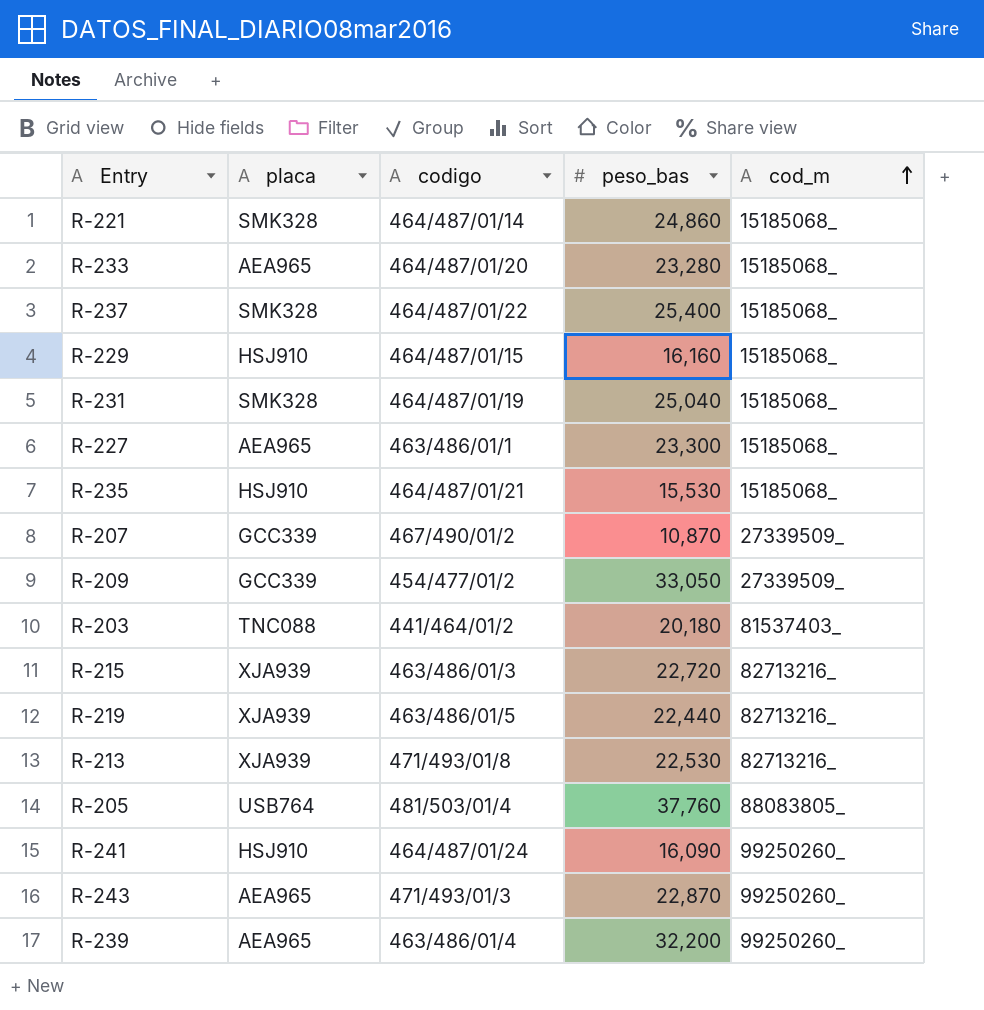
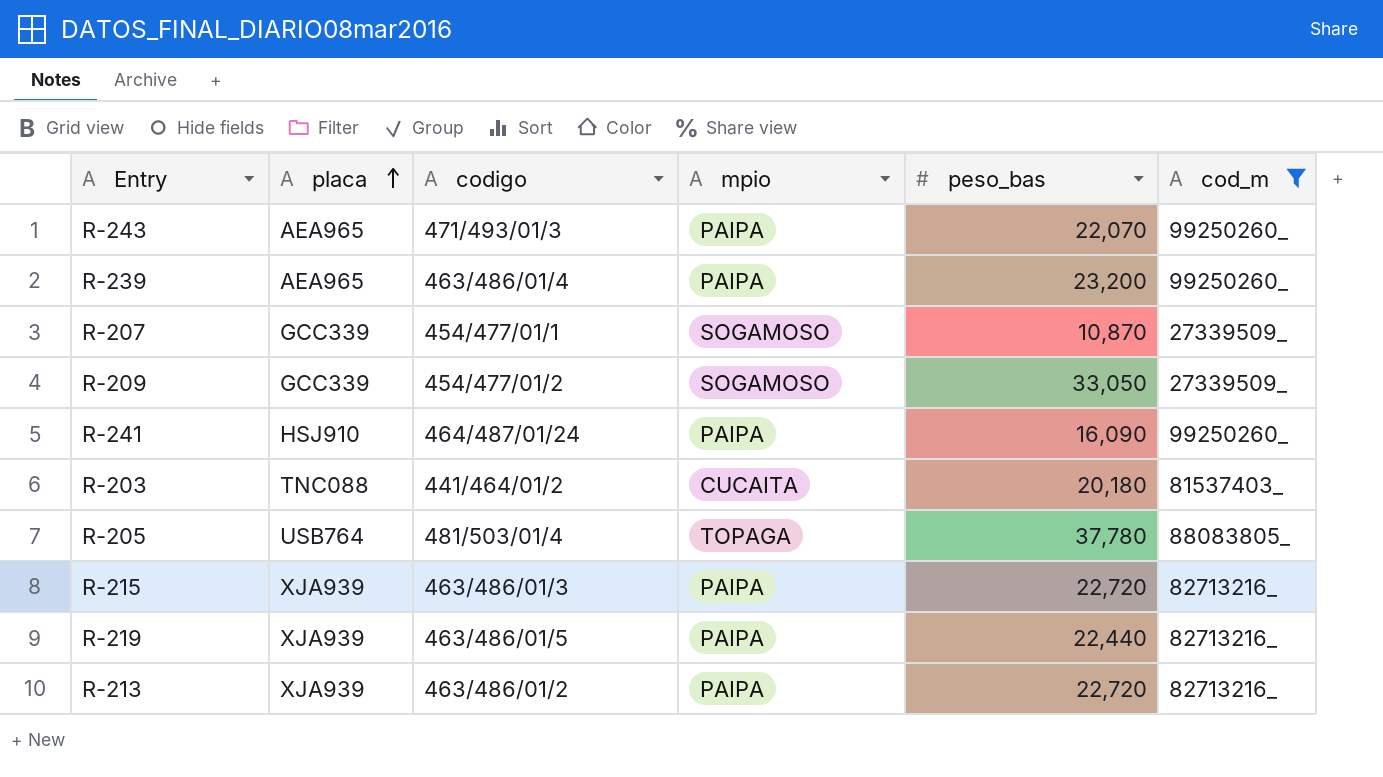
filter: none -> cod_m != 15185068_
row order: cod_m ascending -> placa ascending
column mpio | position: none -> 4
R-243 | peso_bas: 22,870 -> 22,070
R-239 | peso_bas: 32,200 -> 23,200
R-207 | codigo: 467/490/01/2 -> 454/477/01/1
R-205 | peso_bas: 37,760 -> 37,780
R-213 | codigo: 471/493/01/8 -> 463/486/01/2
R-213 | peso_bas: 22,530 -> 22,720

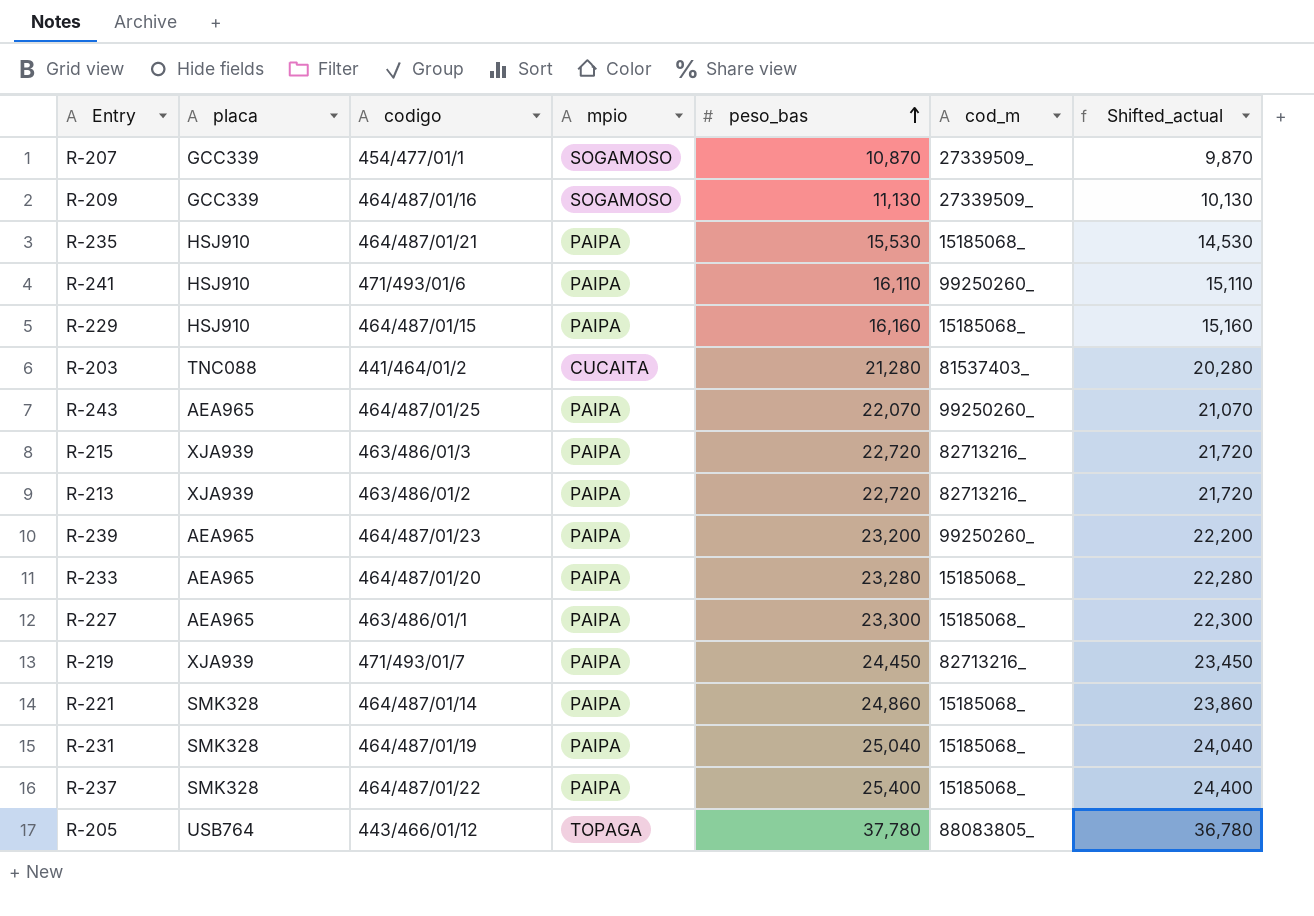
filter: cod_m != 15185068_ -> none
row order: placa ascending -> peso_bas ascending
column Shifted_actual | formula: none -> [peso_bas] - 1000
R-209 | codigo: 454/477/01/2 -> 464/487/01/16
R-209 | peso_bas: 33,050 -> 11,130
R-241 | codigo: 464/487/01/24 -> 471/493/01/6
R-241 | peso_bas: 16,090 -> 16,110
R-203 | peso_bas: 20,180 -> 21,280
R-243 | codigo: 471/493/01/3 -> 464/487/01/25
R-239 | codigo: 463/486/01/4 -> 464/487/01/23
R-219 | codigo: 463/486/01/5 -> 471/493/01/7
R-219 | peso_bas: 22,440 -> 24,450
R-205 | codigo: 481/503/01/4 -> 443/466/01/12

